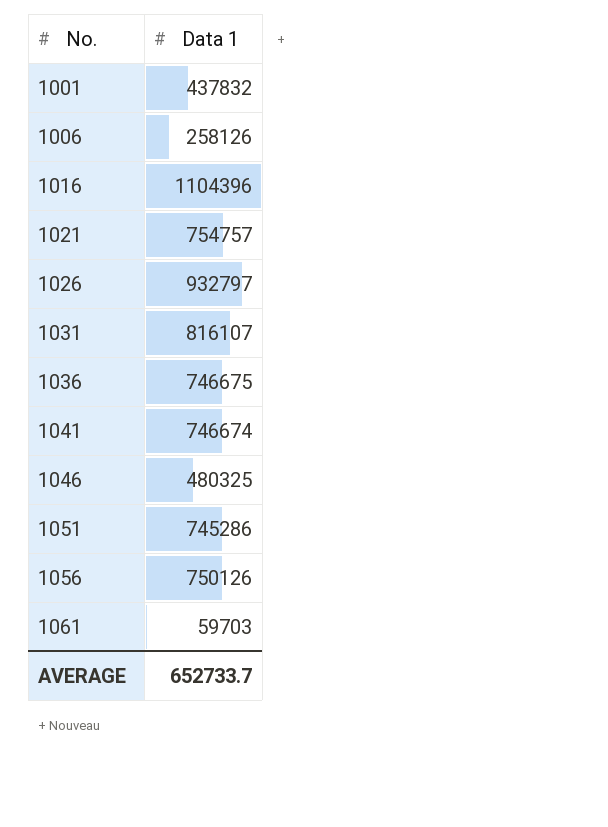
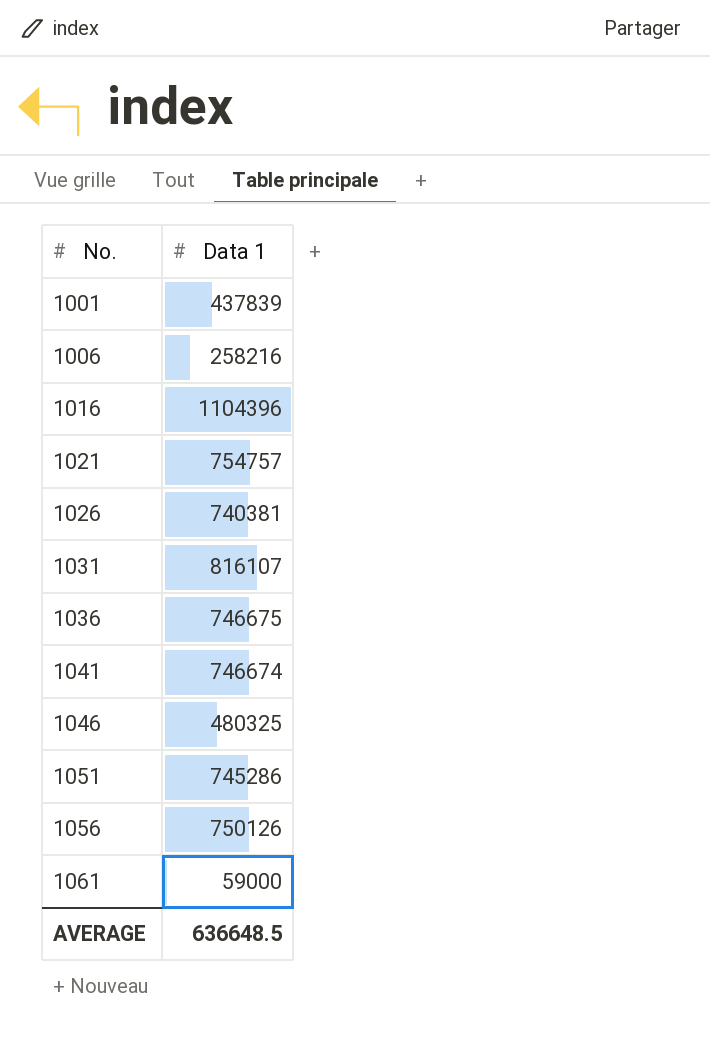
1001 | Data 1: 437832 -> 437839
1006 | Data 1: 258126 -> 258216
1026 | Data 1: 932797 -> 740381
1061 | Data 1: 59703 -> 59000
AVERAGE | Data 1: 652733.7 -> 636648.5

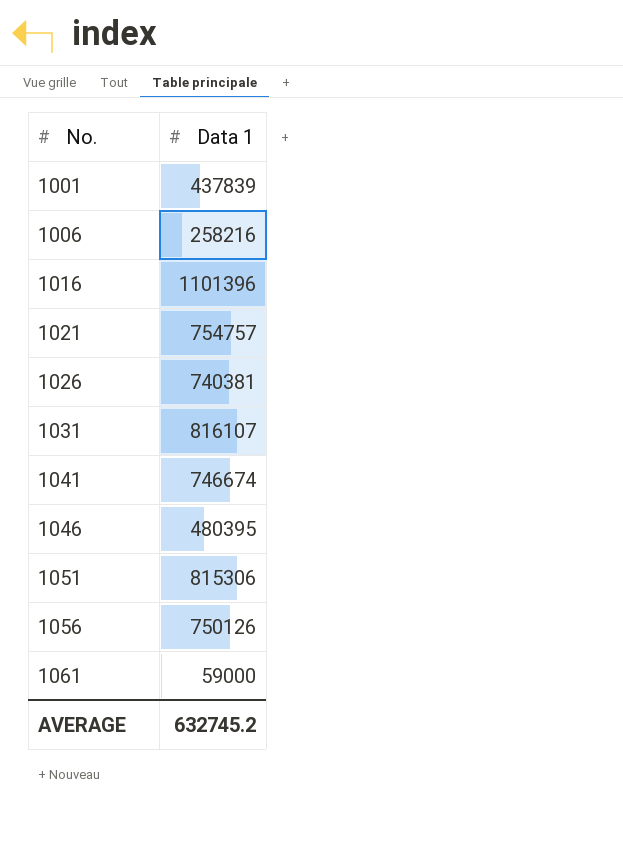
row 1036: 746675 -> none
1016 | Data 1: 1104396 -> 1101396
1046 | Data 1: 480325 -> 480395
1051 | Data 1: 745286 -> 815306
AVERAGE | Data 1: 636648.5 -> 632745.2

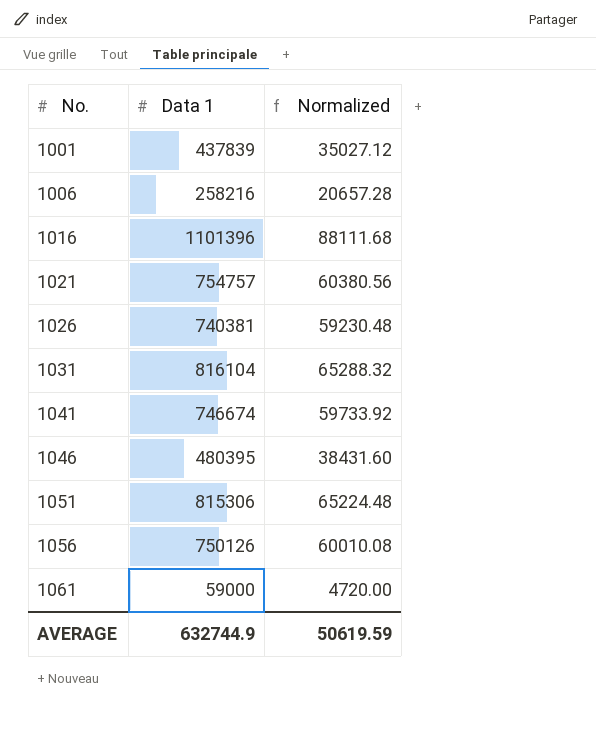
column Normalized | formula: none -> [Data 1] * 0.08
1031 | Data 1: 816107 -> 816104
AVERAGE | Data 1: 632745.2 -> 632744.9

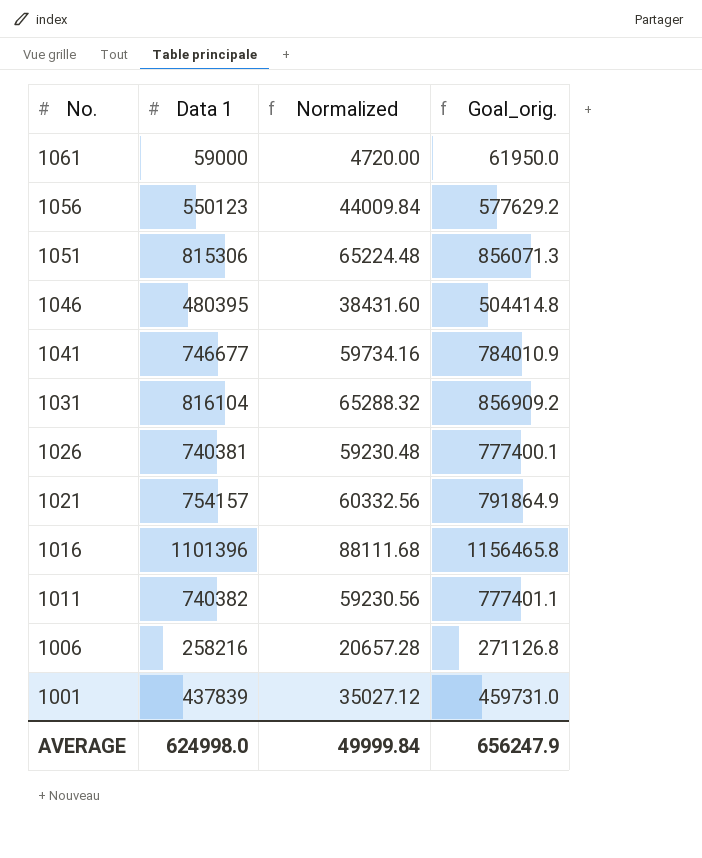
row order: No. ascending -> No. descending
column Goal_orig. | formula: none -> [Data 1] * 1.05
1056 | Data 1: 750126 -> 550123
1056 | Normalized: 60010.08 -> 44009.84
1041 | Data 1: 746674 -> 746677
1041 | Normalized: 59733.92 -> 59734.16
1021 | Data 1: 754757 -> 754157
1021 | Normalized: 60380.56 -> 60332.56
row 1011: none -> 740382 | 59230.56 | 777401.1
AVERAGE | Data 1: 632744.9 -> 624998.0
AVERAGE | Normalized: 50619.59 -> 49999.84

